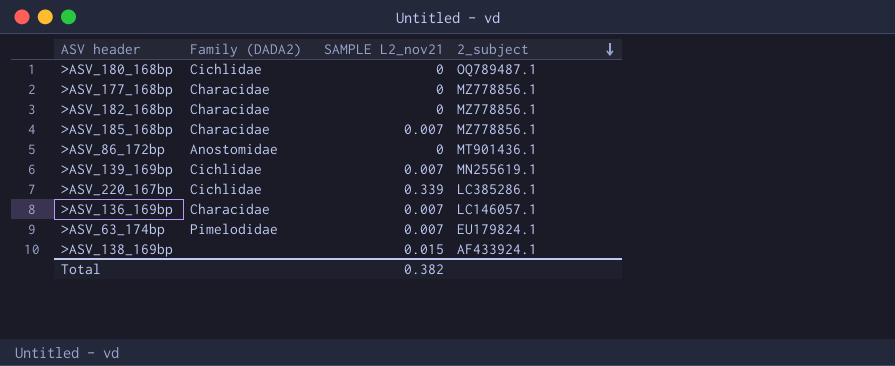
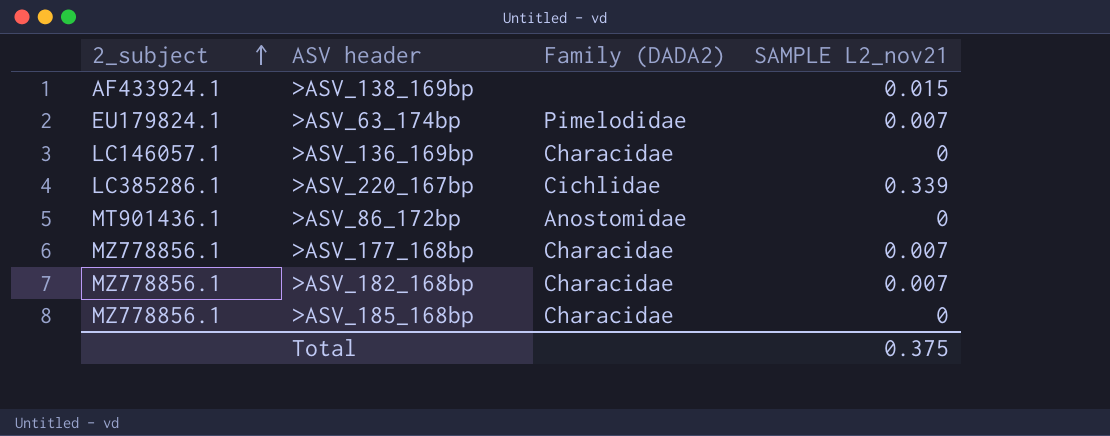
row order: 2_subject descending -> 2_subject ascending
column 2_subject | position: 4 -> 1
row >ASV_180_168bp: Cichlidae | 0 | OQ789487.1 -> none
row >ASV_139_169bp: Cichlidae | 0.007 | MN255619.1 -> none
>ASV_136_169bp | SAMPLE L2_nov21: 0.007 -> 0
>ASV_177_168bp | SAMPLE L2_nov21: 0 -> 0.007
>ASV_182_168bp | SAMPLE L2_nov21: 0 -> 0.007
>ASV_185_168bp | SAMPLE L2_nov21: 0.007 -> 0
Total | SAMPLE L2_nov21: 0.382 -> 0.375

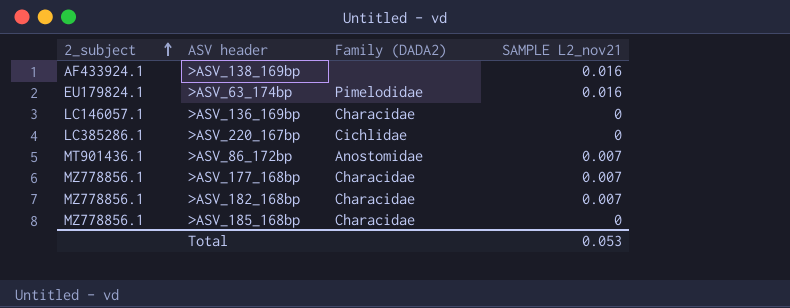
>ASV_138_169bp | SAMPLE L2_nov21: 0.015 -> 0.016
>ASV_63_174bp | SAMPLE L2_nov21: 0.007 -> 0.016
>ASV_220_167bp | SAMPLE L2_nov21: 0.339 -> 0
>ASV_86_172bp | SAMPLE L2_nov21: 0 -> 0.007
Total | SAMPLE L2_nov21: 0.375 -> 0.053

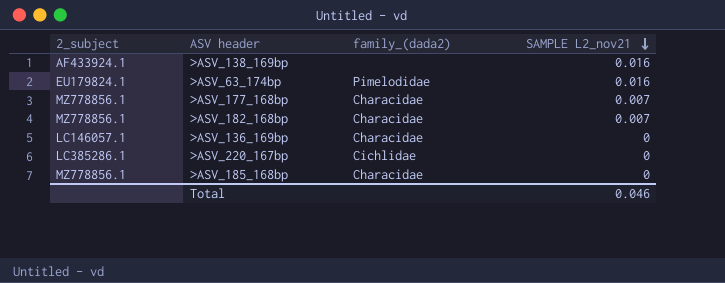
row order: 2_subject ascending -> SAMPLE L2_nov21 descending
column name: Family (DADA2) -> family_(dada2)
row >ASV_86_172bp: MT901436.1 | Anostomidae | 0.007 -> none
Total | SAMPLE L2_nov21: 0.053 -> 0.046

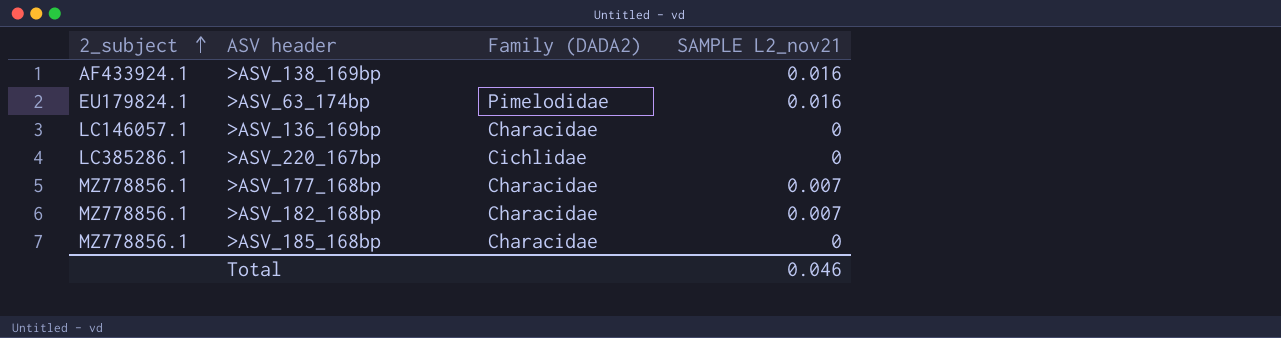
row order: SAMPLE L2_nov21 descending -> 2_subject ascending
column name: family_(dada2) -> Family (DADA2)

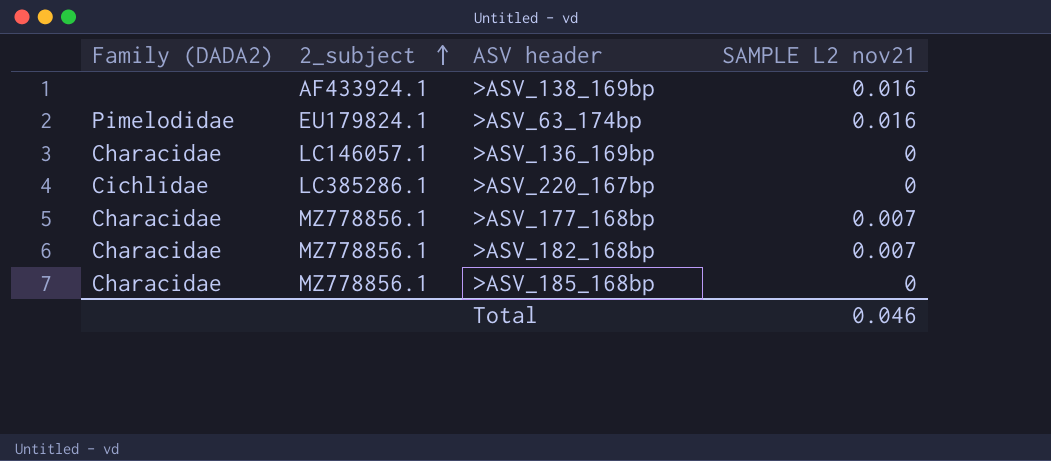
column Family (DADA2) | position: 3 -> 1
column name: SAMPLE L2_nov21 -> SAMPLE L2 nov21

